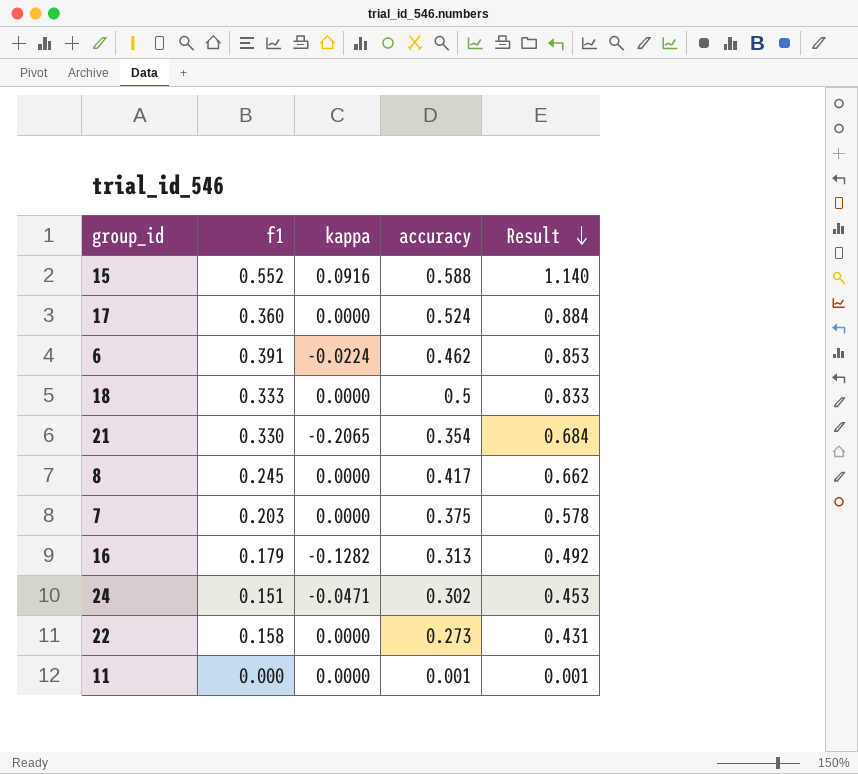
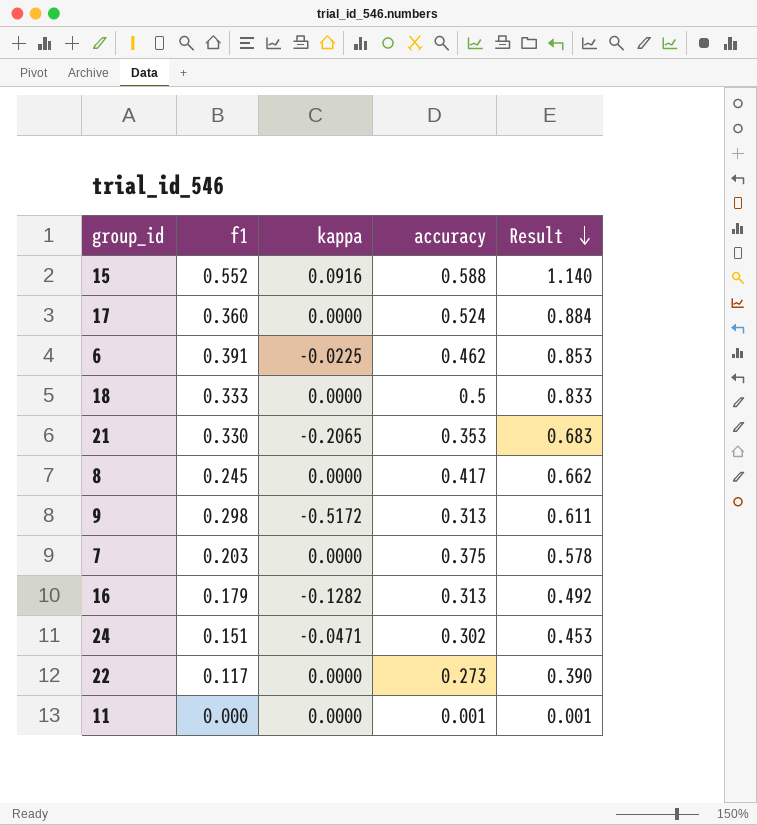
6 | kappa: -0.0224 -> -0.0225
21 | accuracy: 0.354 -> 0.353
21 | Result: 0.684 -> 0.683
row 9: none -> 0.298 | -0.5172 | 0.313 | 0.611
22 | f1: 0.158 -> 0.117
22 | Result: 0.431 -> 0.390

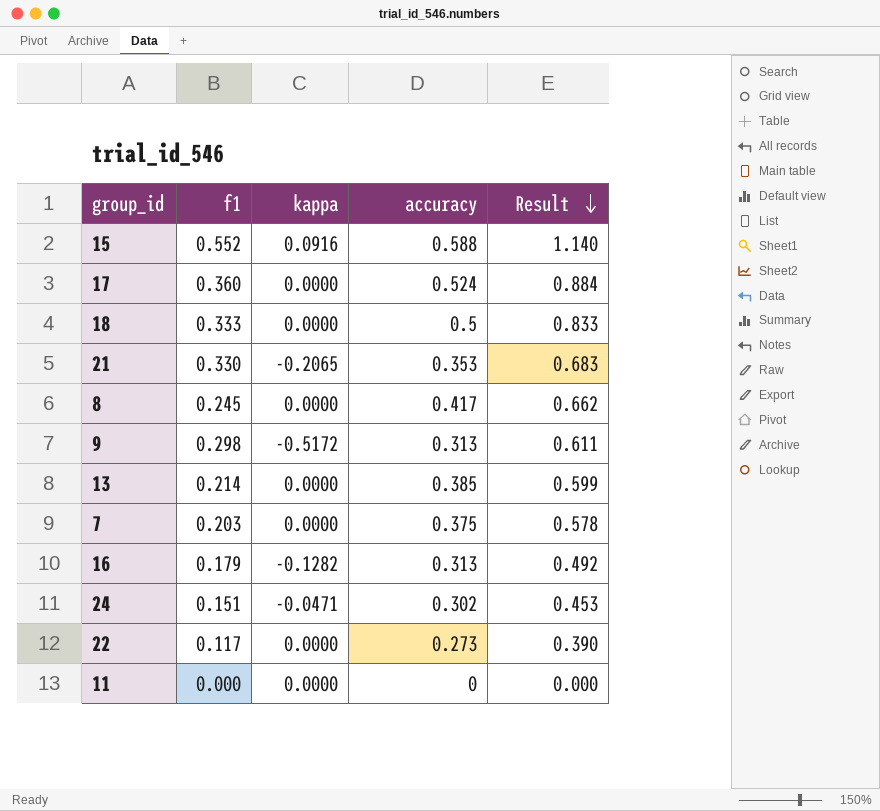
row 6: 0.391 | -0.0225 | 0.462 | 0.853 -> none
row 13: none -> 0.214 | 0.0000 | 0.385 | 0.599
11 | accuracy: 0.001 -> 0
11 | Result: 0.001 -> 0.000

